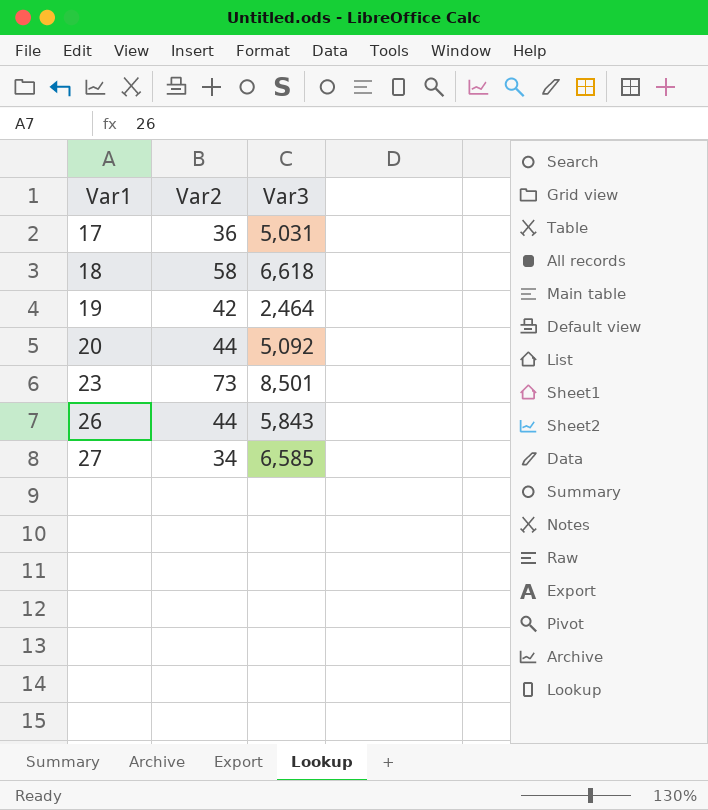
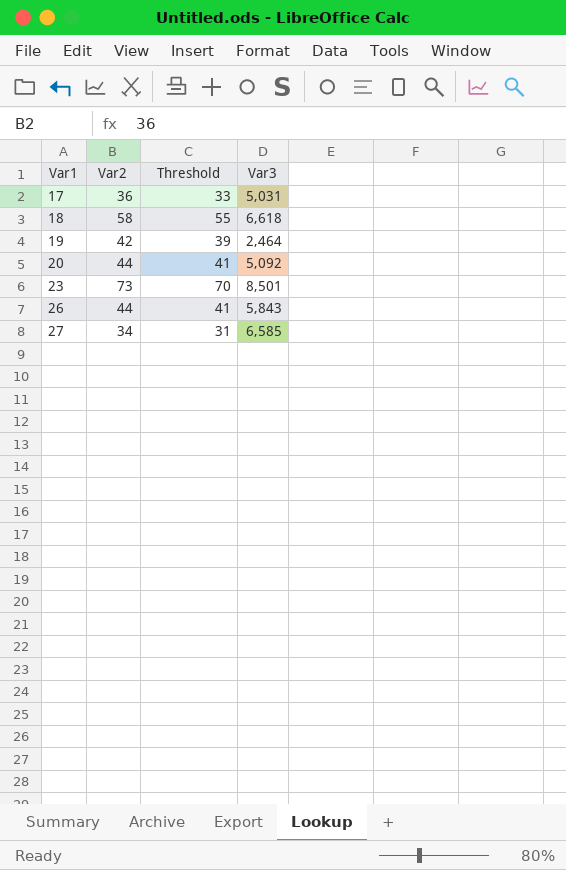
column Threshold | formula: none -> [Var2] - 3

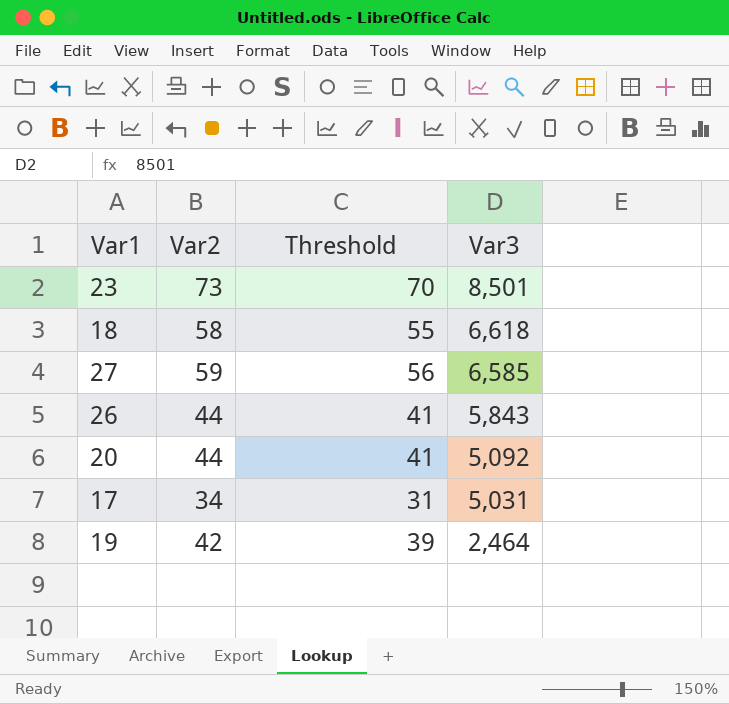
row order: Var1 ascending -> Var3 descending
27 | Var2: 34 -> 59
27 | Threshold: 31 -> 56
17 | Var2: 36 -> 34
17 | Threshold: 33 -> 31

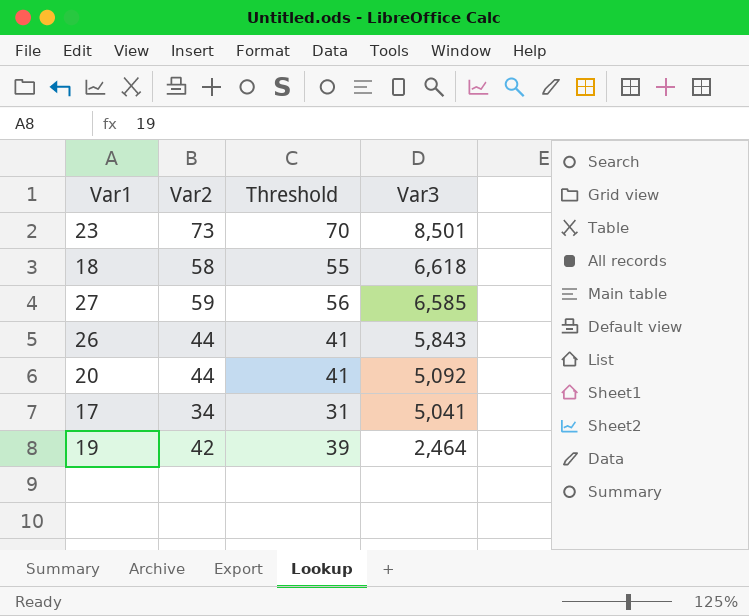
17 | Var3: 5,031 -> 5,041

